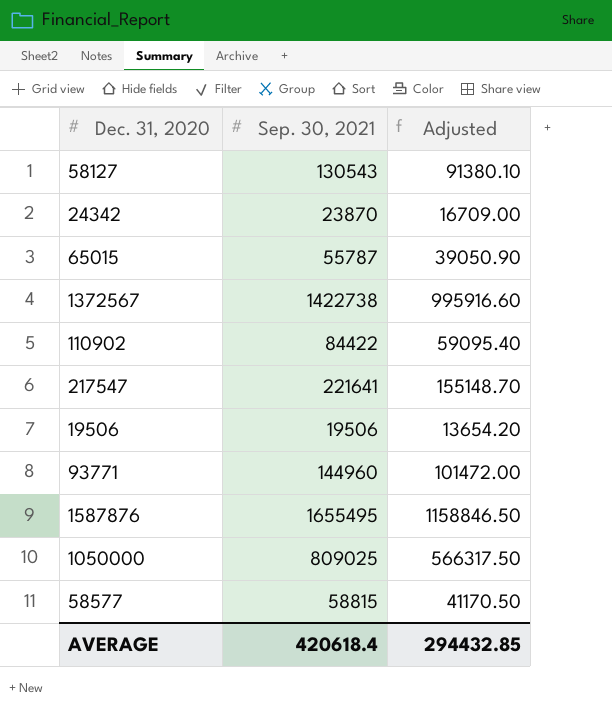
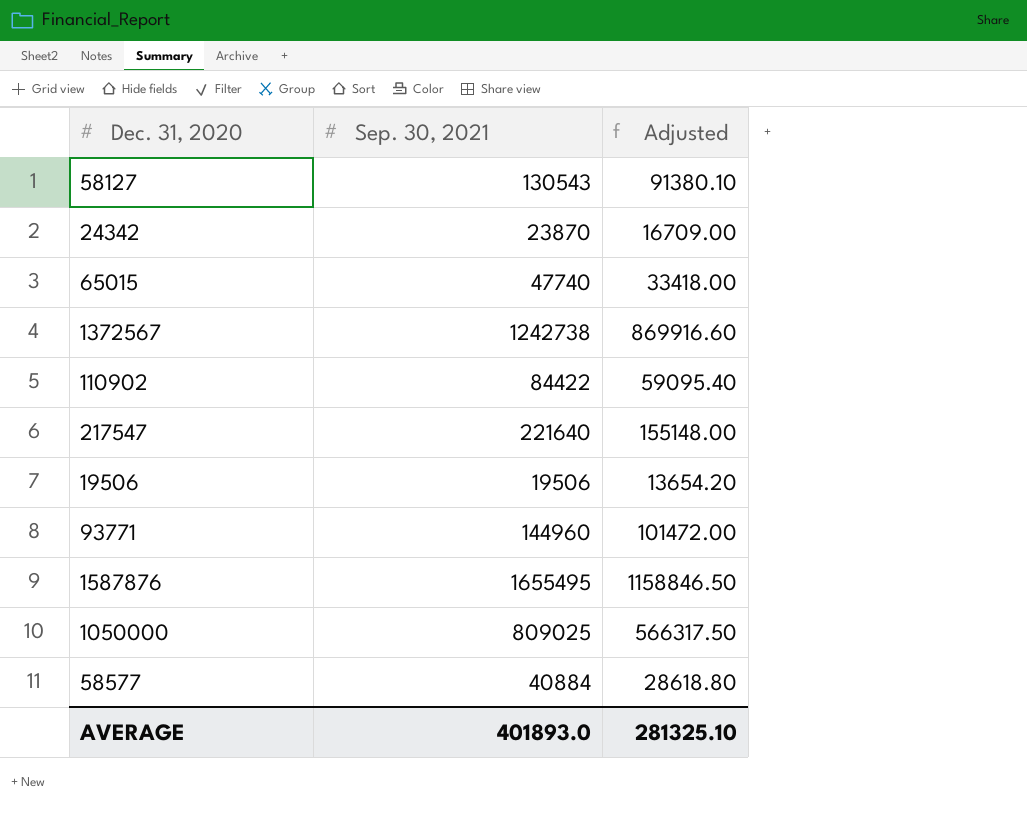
65015 | Sep. 30, 2021: 55787 -> 47740
65015 | Adjusted: 39050.90 -> 33418.00
1372567 | Sep. 30, 2021: 1422738 -> 1242738
1372567 | Adjusted: 995916.60 -> 869916.60
217547 | Sep. 30, 2021: 221641 -> 221640
217547 | Adjusted: 155148.70 -> 155148.00
58577 | Sep. 30, 2021: 58815 -> 40884
58577 | Adjusted: 41170.50 -> 28618.80
AVERAGE | Sep. 30, 2021: 420618.4 -> 401893.0
AVERAGE | Adjusted: 294432.85 -> 281325.10

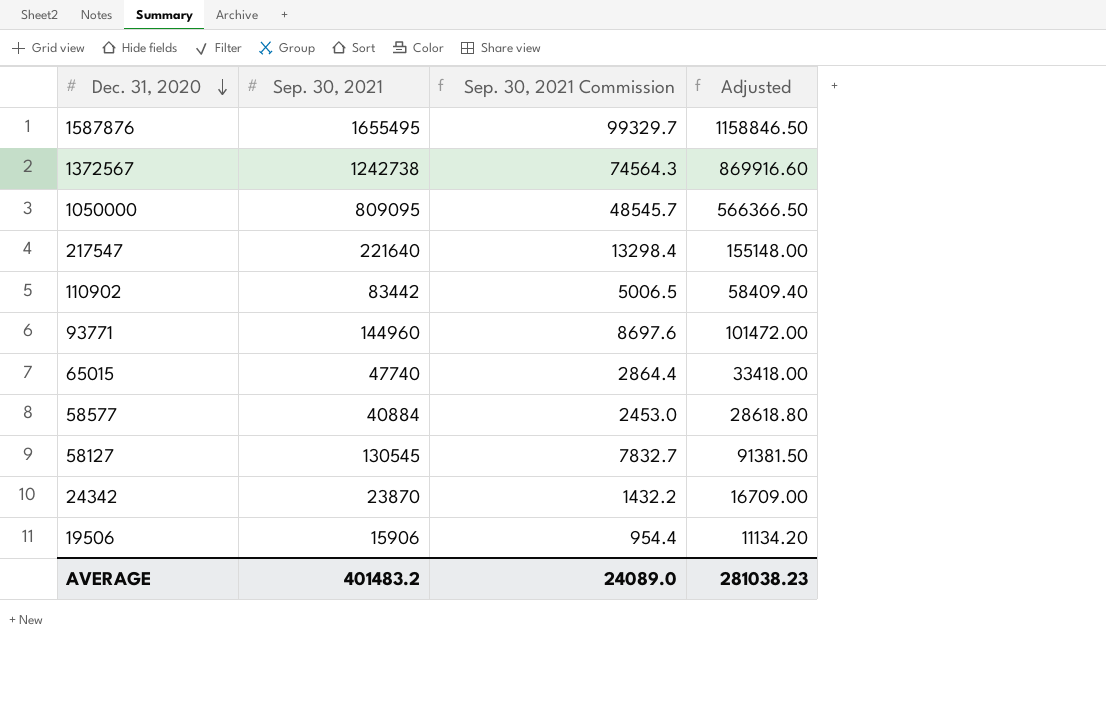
row order: none -> Dec. 31, 2020 descending
column Sep. 30, 2021 Commission | formula: none -> [Sep. 30, 2021] * 0.06
1050000 | Sep. 30, 2021: 809025 -> 809095
1050000 | Adjusted: 566317.50 -> 566366.50
110902 | Sep. 30, 2021: 84422 -> 83442
110902 | Adjusted: 59095.40 -> 58409.40
58127 | Sep. 30, 2021: 130543 -> 130545
58127 | Adjusted: 91380.10 -> 91381.50
19506 | Sep. 30, 2021: 19506 -> 15906
19506 | Adjusted: 13654.20 -> 11134.20
AVERAGE | Sep. 30, 2021: 401893.0 -> 401483.2
AVERAGE | Adjusted: 281325.10 -> 281038.23

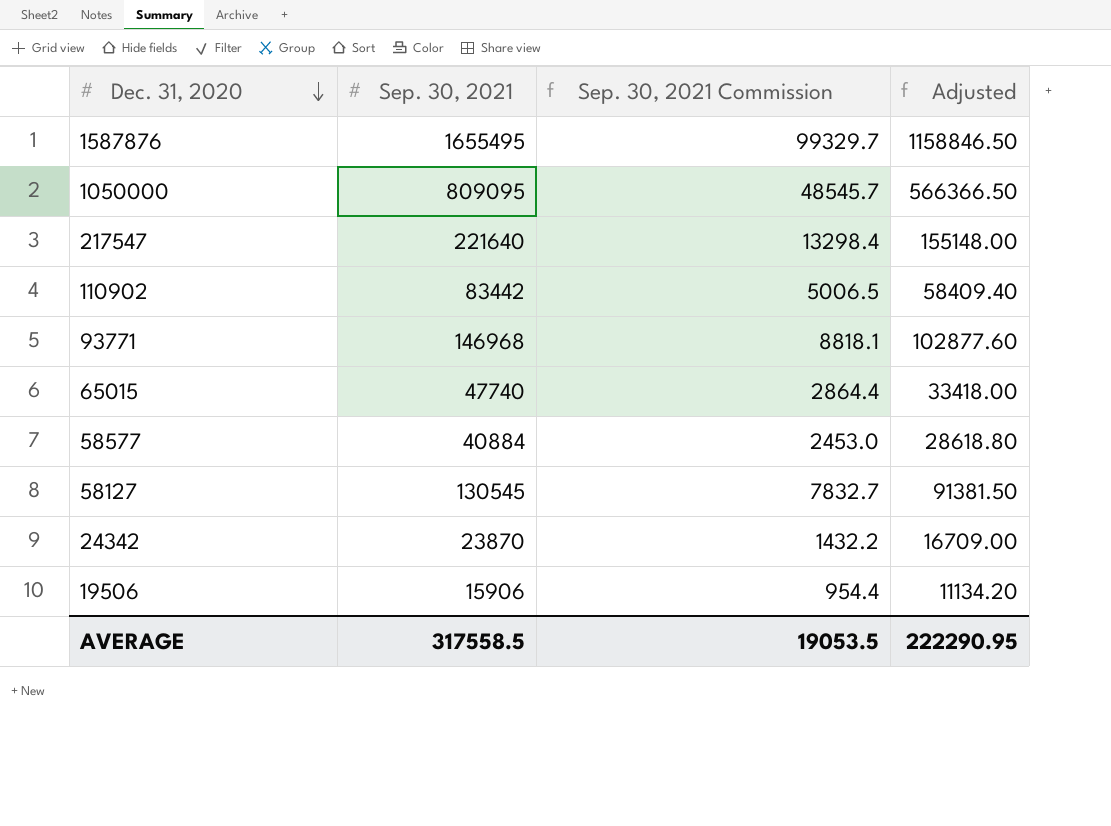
row 1372567: 1242738 | 74564.3 | 869916.60 -> none
93771 | Sep. 30, 2021: 144960 -> 146968
93771 | Sep. 30, 2021 Commission: 8697.6 -> 8818.1
93771 | Adjusted: 101472.00 -> 102877.60
AVERAGE | Sep. 30, 2021: 401483.2 -> 317558.5
AVERAGE | Sep. 30, 2021 Commission: 24089.0 -> 19053.5
AVERAGE | Adjusted: 281038.23 -> 222290.95

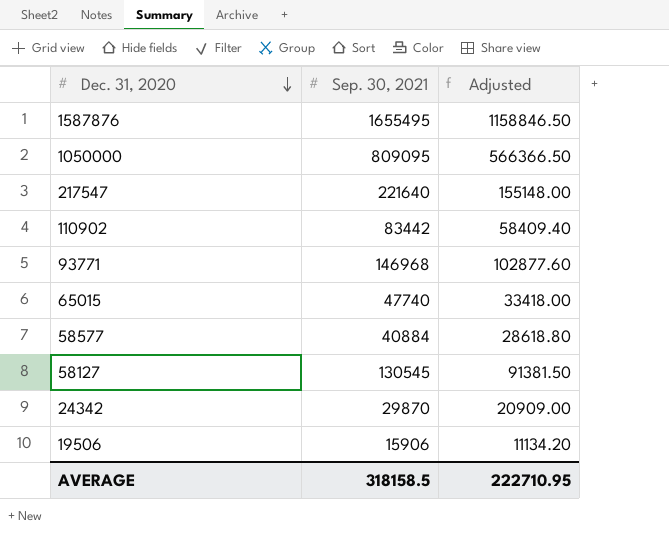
column Sep. 30, 2021 Commission | formula: [Sep. 30, 2021] * 0.06 -> none
24342 | Sep. 30, 2021: 23870 -> 29870
24342 | Adjusted: 16709.00 -> 20909.00
AVERAGE | Sep. 30, 2021: 317558.5 -> 318158.5
AVERAGE | Adjusted: 222290.95 -> 222710.95

